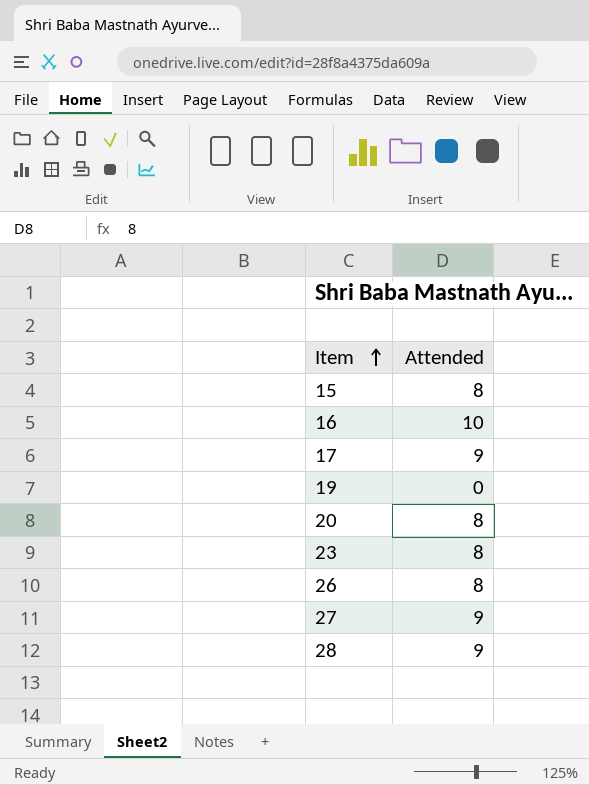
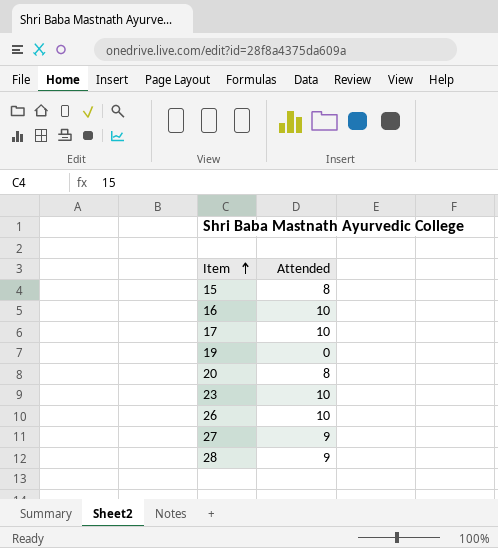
17 | Attended: 9 -> 10
23 | Attended: 8 -> 10
26 | Attended: 8 -> 10

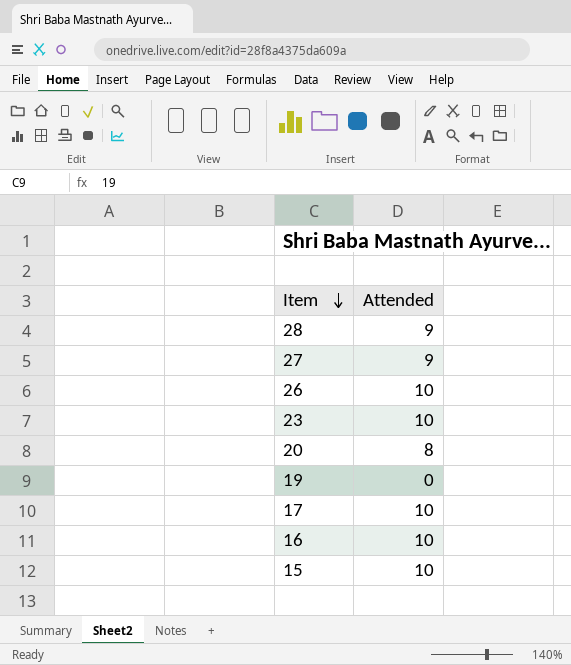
row order: Item ascending -> Item descending
15 | Attended: 8 -> 10

